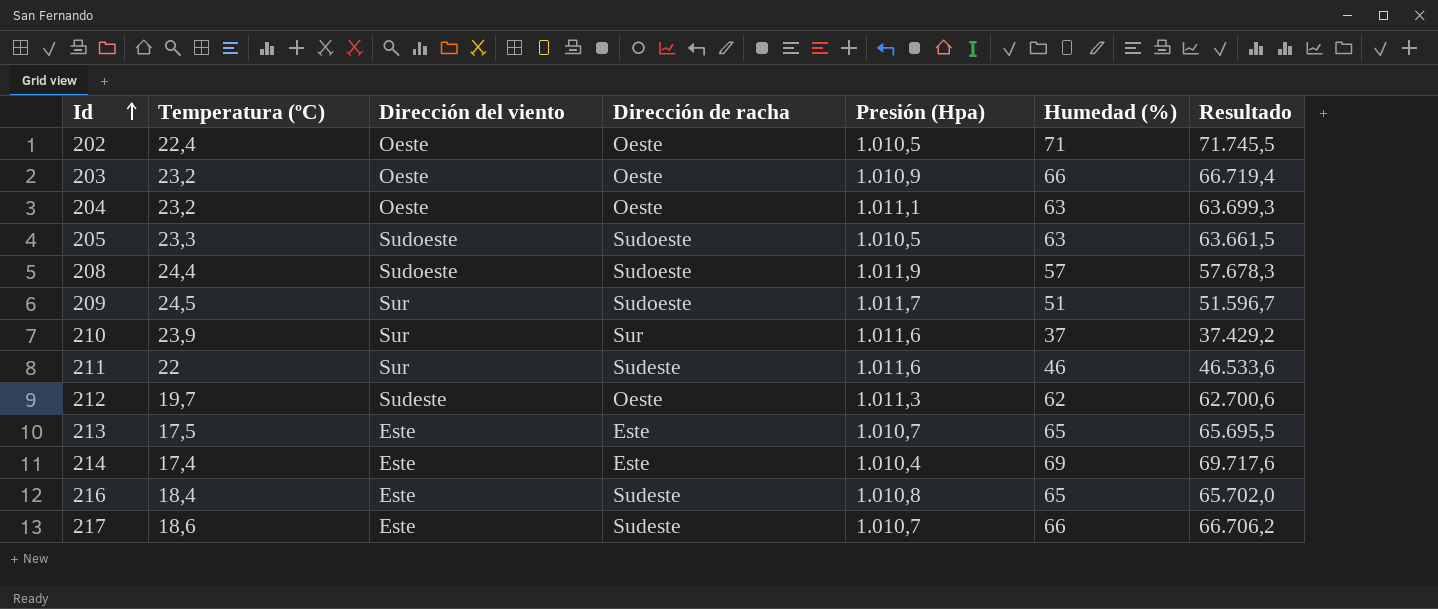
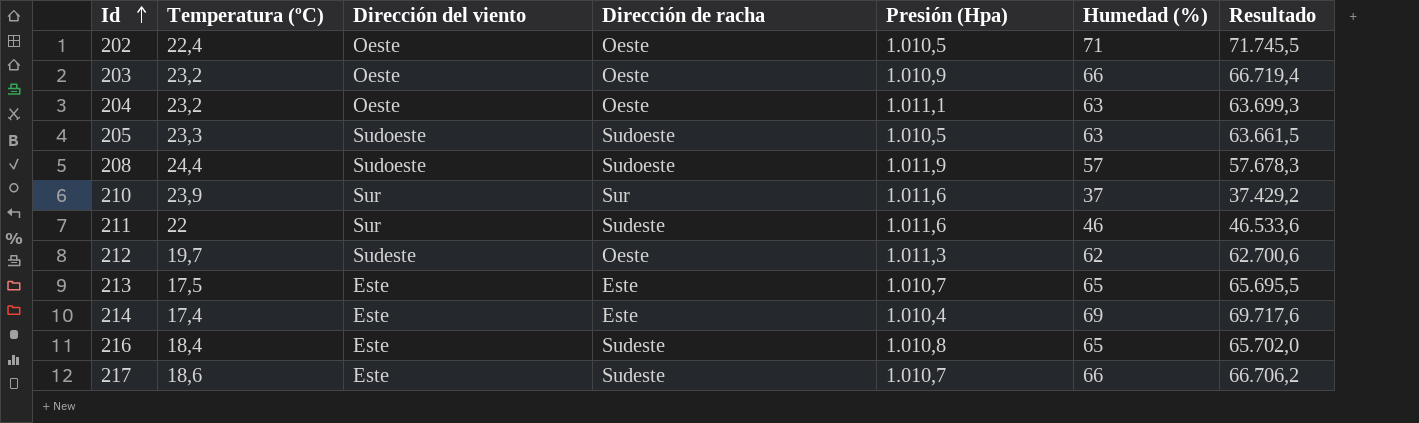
row 209: 24,5 | Sur | Sudoeste | 1.011,7 | 51 | 51.596,7 -> none

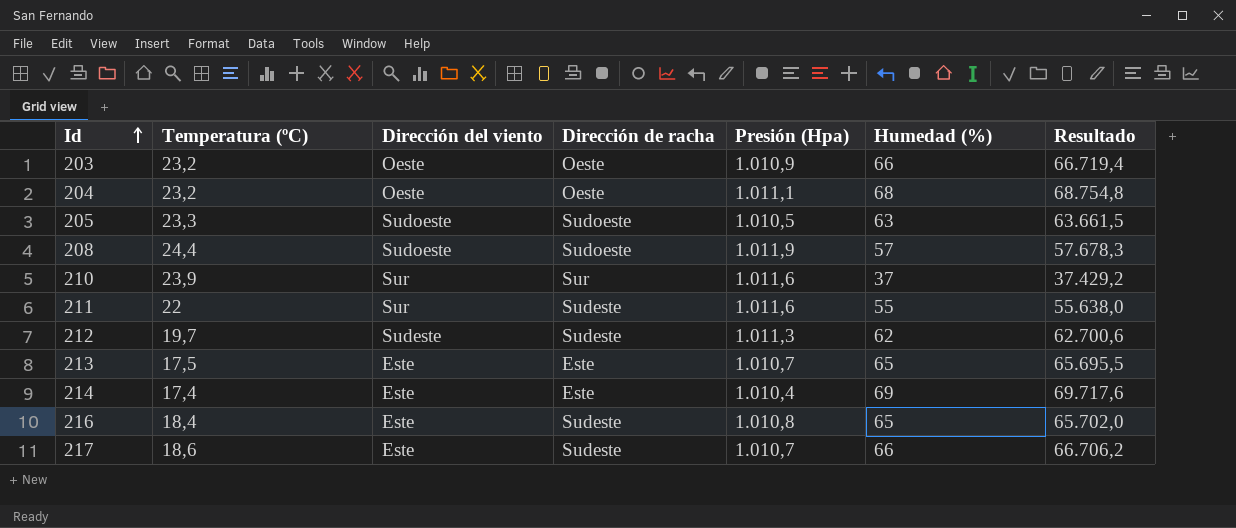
row 202: 22,4 | Oeste | Oeste | 1.010,5 | 71 | 71.745,5 -> none
204 | Humedad (%): 63 -> 68
204 | Resultado: 63.699,3 -> 68.754,8
211 | Humedad (%): 46 -> 55
211 | Resultado: 46.533,6 -> 55.638,0
212 | Dirección de racha: Oeste -> Sudeste

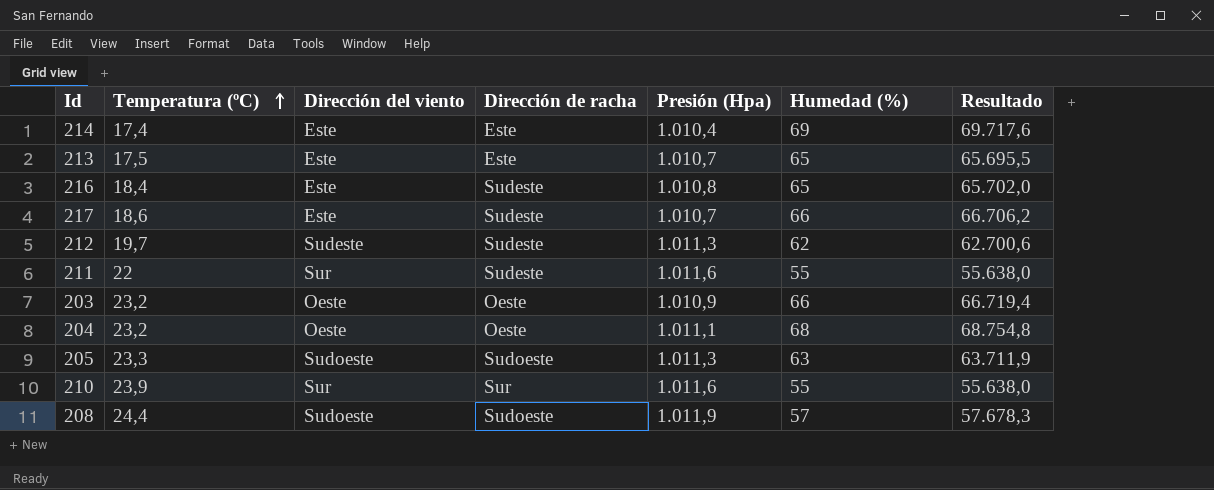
row order: Id ascending -> Temperatura (ºC) ascending
205 | Presión (Hpa): 1.010,5 -> 1.011,3
205 | Resultado: 63.661,5 -> 63.711,9
210 | Humedad (%): 37 -> 55
210 | Resultado: 37.429,2 -> 55.638,0

